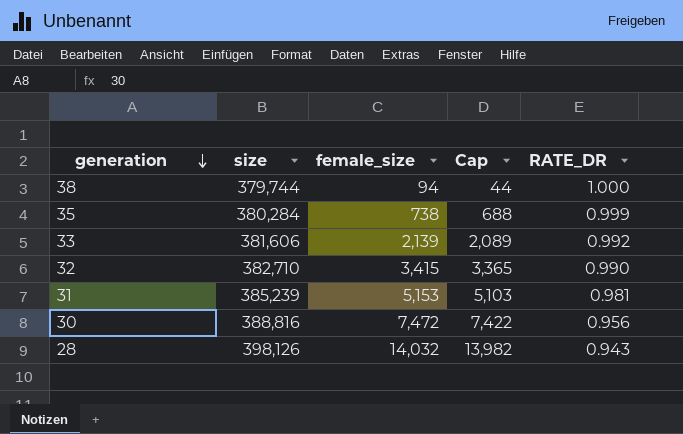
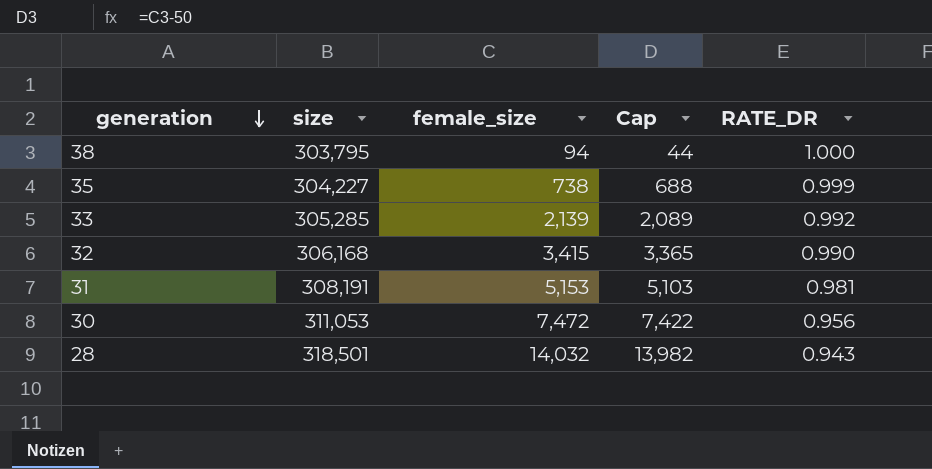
38 | size: 379,744 -> 303,795
35 | size: 380,284 -> 304,227
33 | size: 381,606 -> 305,285
32 | size: 382,710 -> 306,168
31 | size: 385,239 -> 308,191
30 | size: 388,816 -> 311,053
28 | size: 398,126 -> 318,501

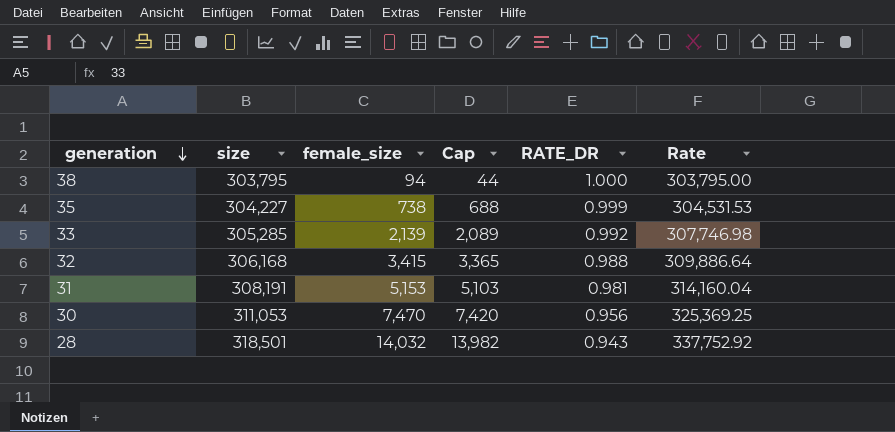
column Rate | formula: none -> [size] / [RATE_DR]
32 | RATE_DR: 0.990 -> 0.988
30 | female_size: 7,472 -> 7,470
30 | Cap: 7,422 -> 7,420

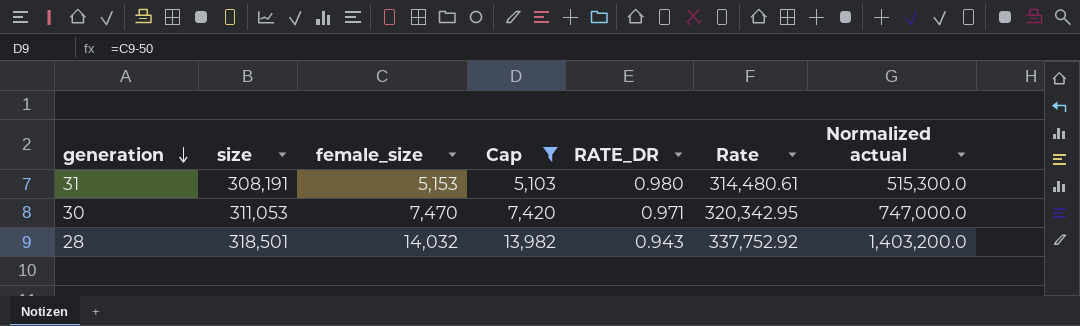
filter: none -> Cap >= 5,103
column Normalized actual | formula: none -> [female_size] * 100
31 | RATE_DR: 0.981 -> 0.980
31 | Rate: 314,160.04 -> 314,480.61
30 | RATE_DR: 0.956 -> 0.971
30 | Rate: 325,369.25 -> 320,342.95

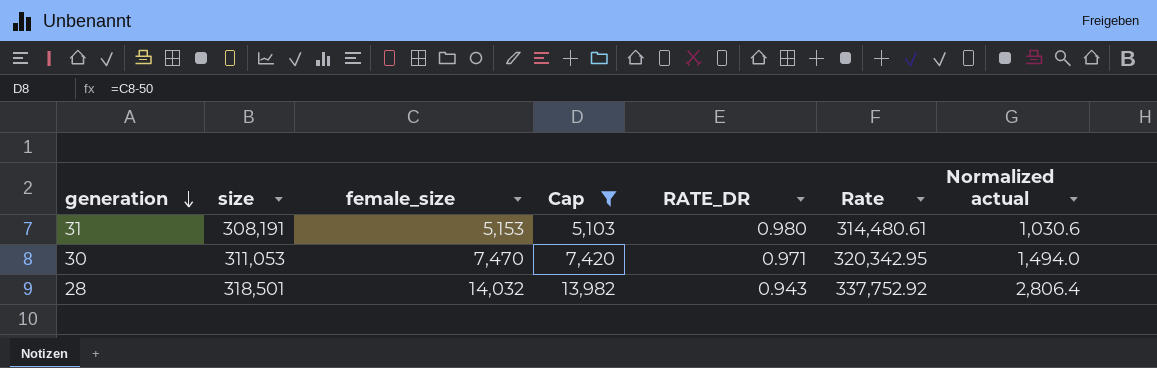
column Normalized actual | formula: [female_size] * 100 -> [female_size] * 0.2

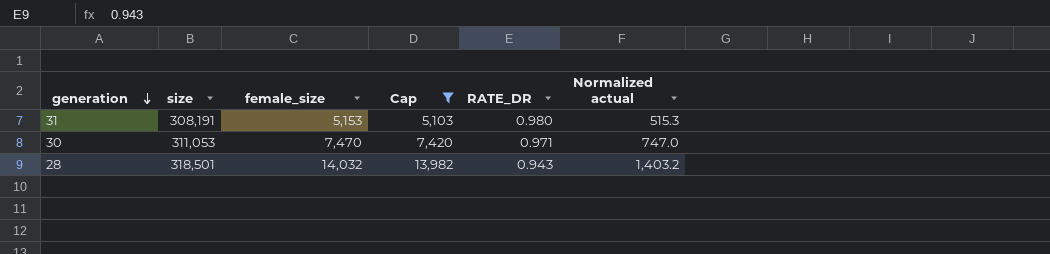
column Rate | formula: [size] / [RATE_DR] -> none
column Normalized actual | formula: [female_size] * 0.2 -> [female_size] * 0.1

